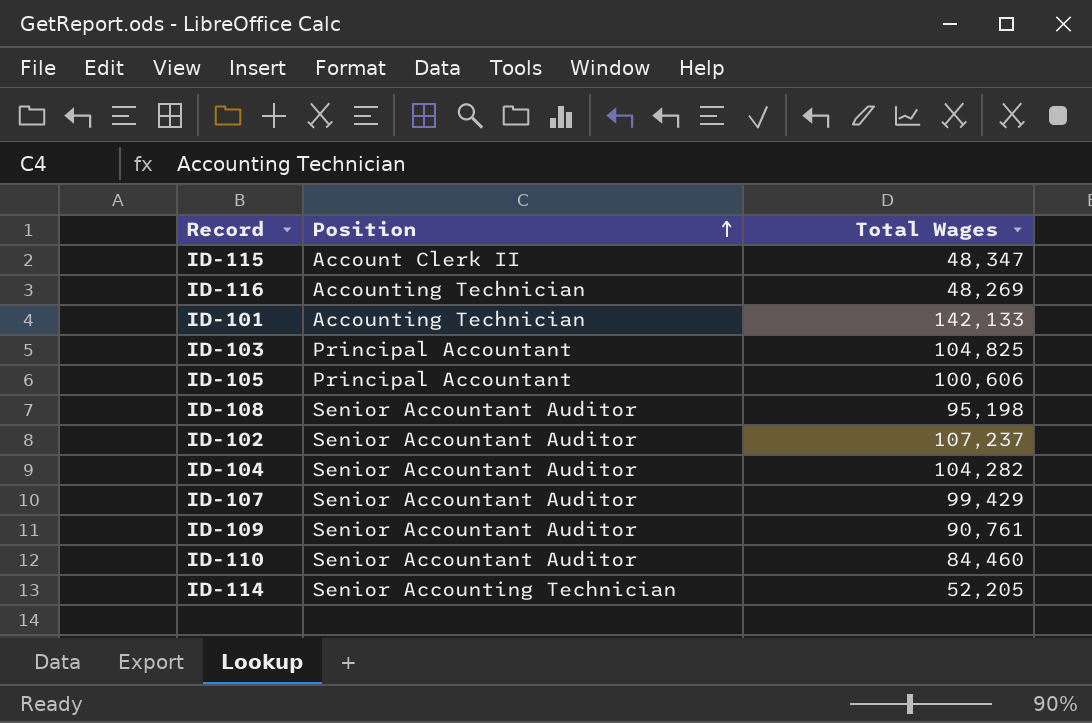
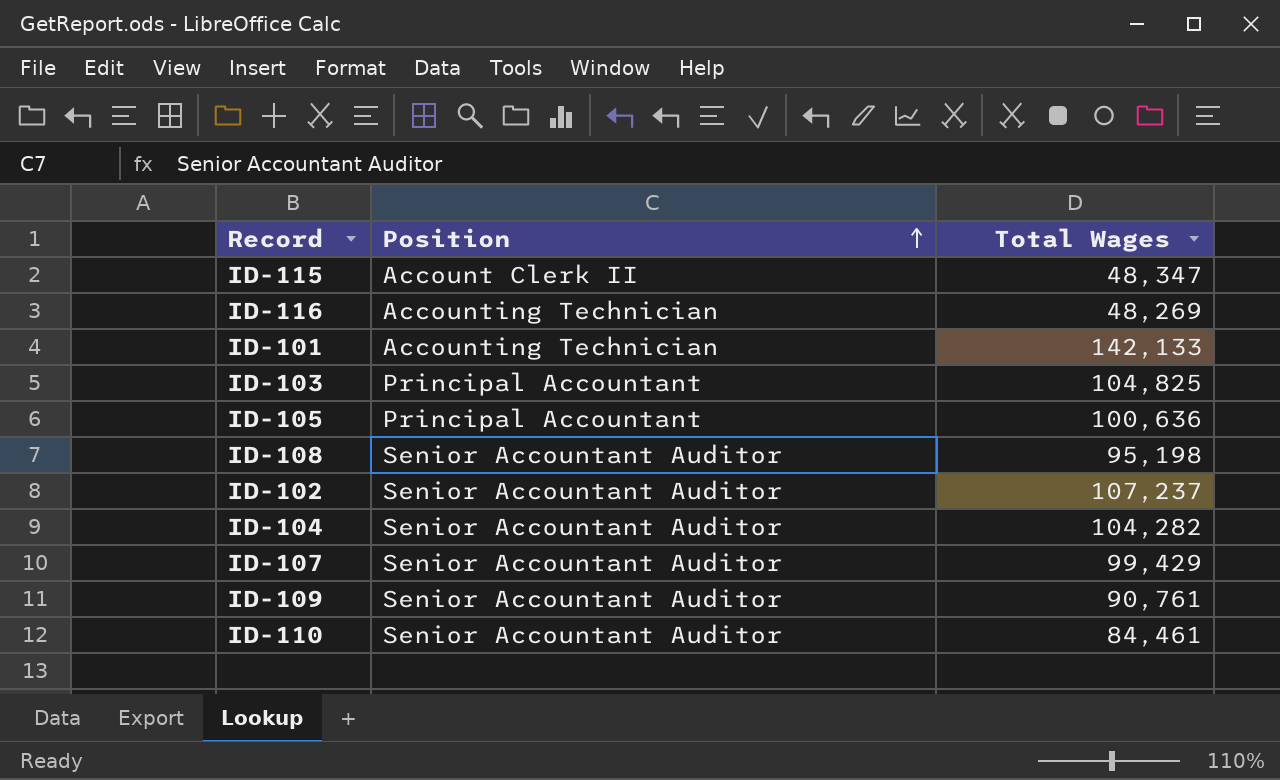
row ID-114: Senior Accounting Technician | 52,205 -> none
ID-105 | Total Wages: 100,606 -> 100,636
ID-110 | Total Wages: 84,460 -> 84,461

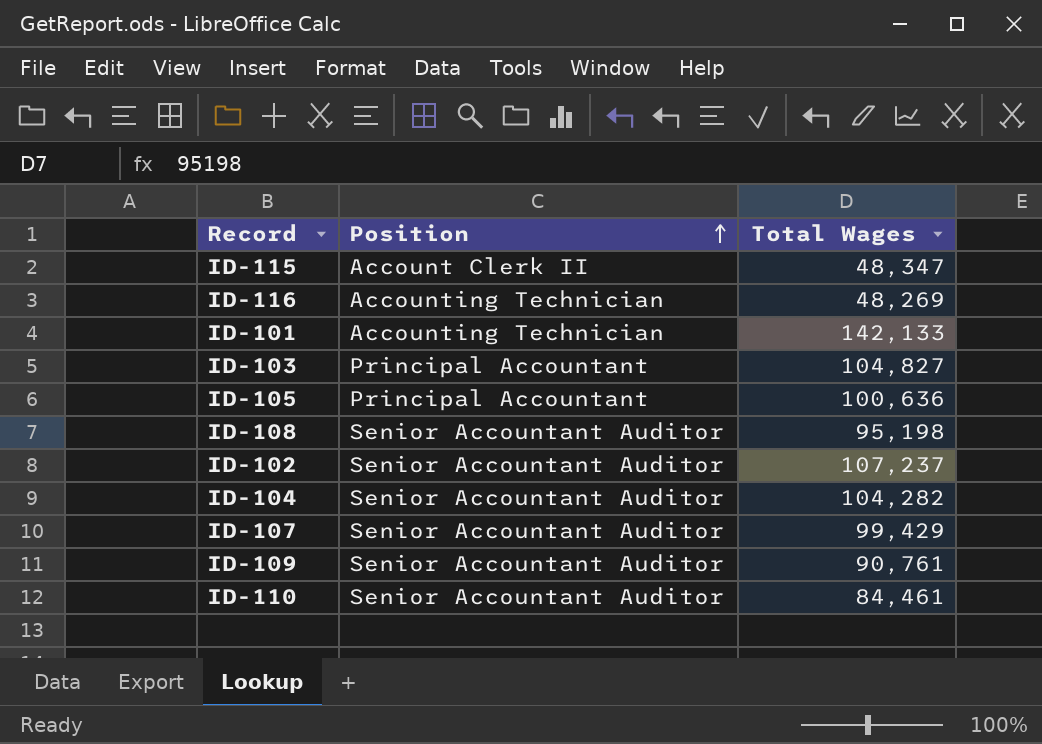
ID-103 | Total Wages: 104,825 -> 104,827

